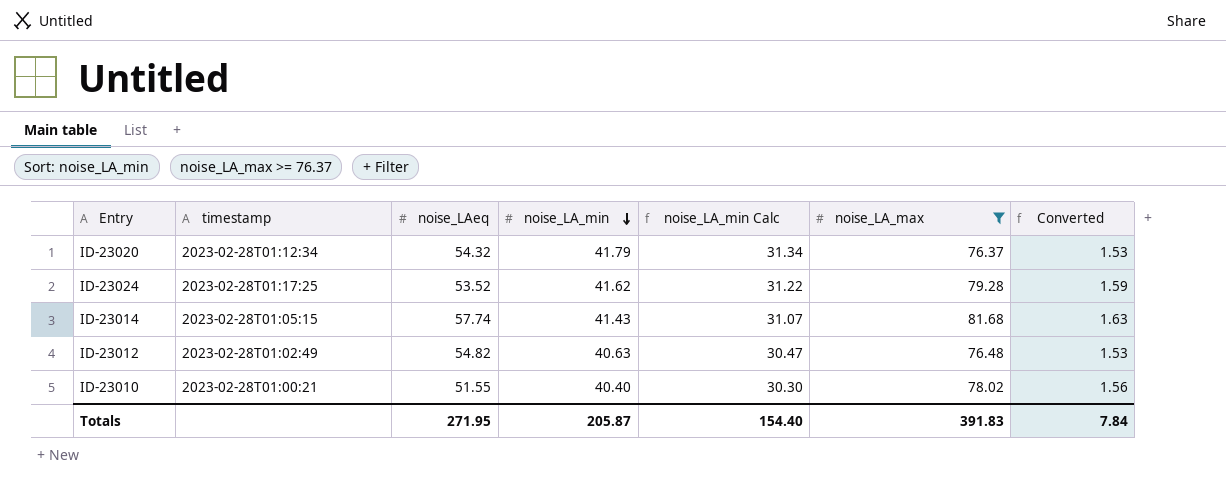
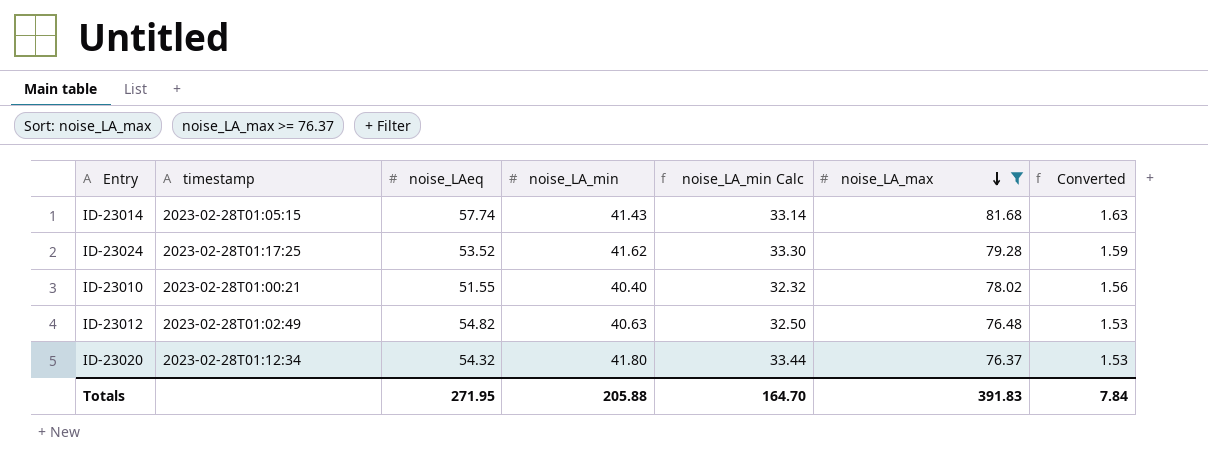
row order: noise_LA_min descending -> noise_LA_max descending
column noise_LA_min Calc | formula: [noise_LA_min] * 0.75 -> [noise_LA_min] * 0.8
ID-23020 | noise_LA_min: 41.79 -> 41.80
Totals | noise_LA_min: 205.87 -> 205.88
Totals | noise_LA_min Calc: 154.40 -> 164.70

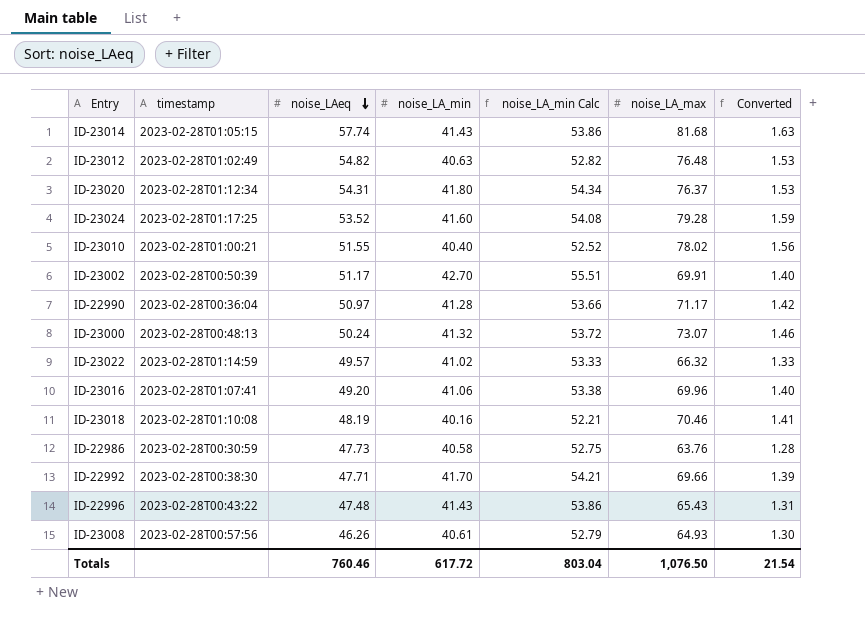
filter: noise_LA_max >= 76.37 -> none
row order: noise_LA_max descending -> noise_LAeq descending
column noise_LA_min Calc | formula: [noise_LA_min] * 0.8 -> [noise_LA_min] * 1.3
ID-23020 | noise_LAeq: 54.32 -> 54.31
ID-23024 | noise_LA_min: 41.62 -> 41.60
Totals | noise_LAeq: 271.95 -> 760.46
Totals | noise_LA_min: 205.88 -> 617.72
Totals | noise_LA_min Calc: 164.70 -> 803.04
Totals | noise_LA_max: 391.83 -> 1,076.50
Totals | Converted: 7.84 -> 21.54

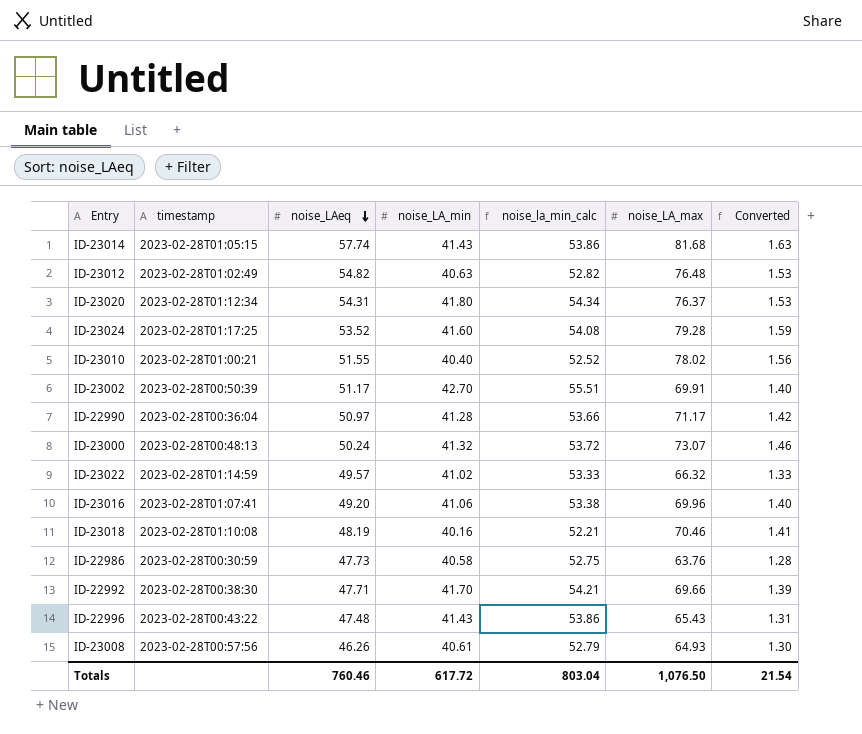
column name: noise_LA_min Calc -> noise_la_min_calc

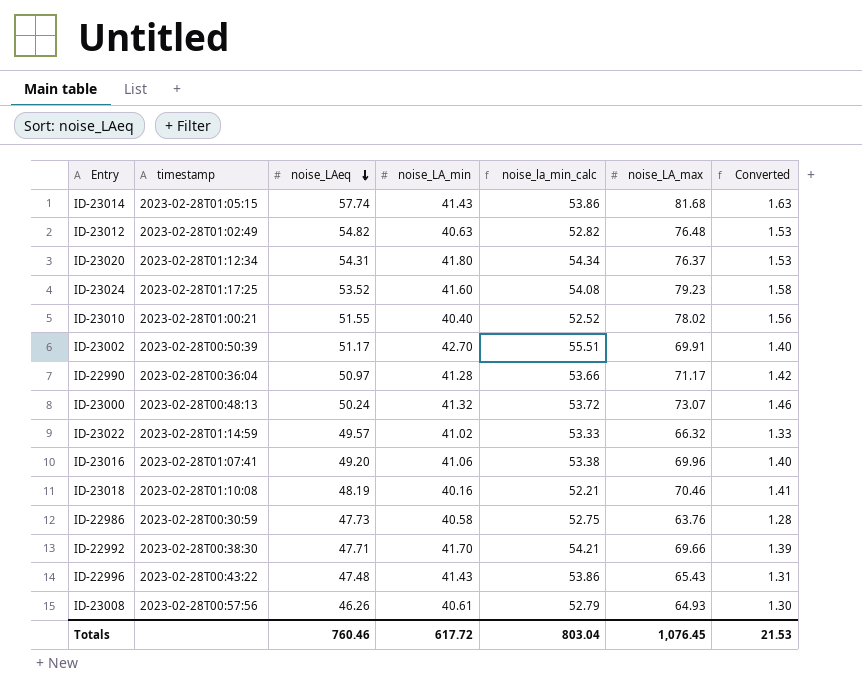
ID-23024 | noise_LA_max: 79.28 -> 79.23
ID-23024 | Converted: 1.59 -> 1.58
Totals | noise_LA_max: 1,076.50 -> 1,076.45
Totals | Converted: 21.54 -> 21.53

